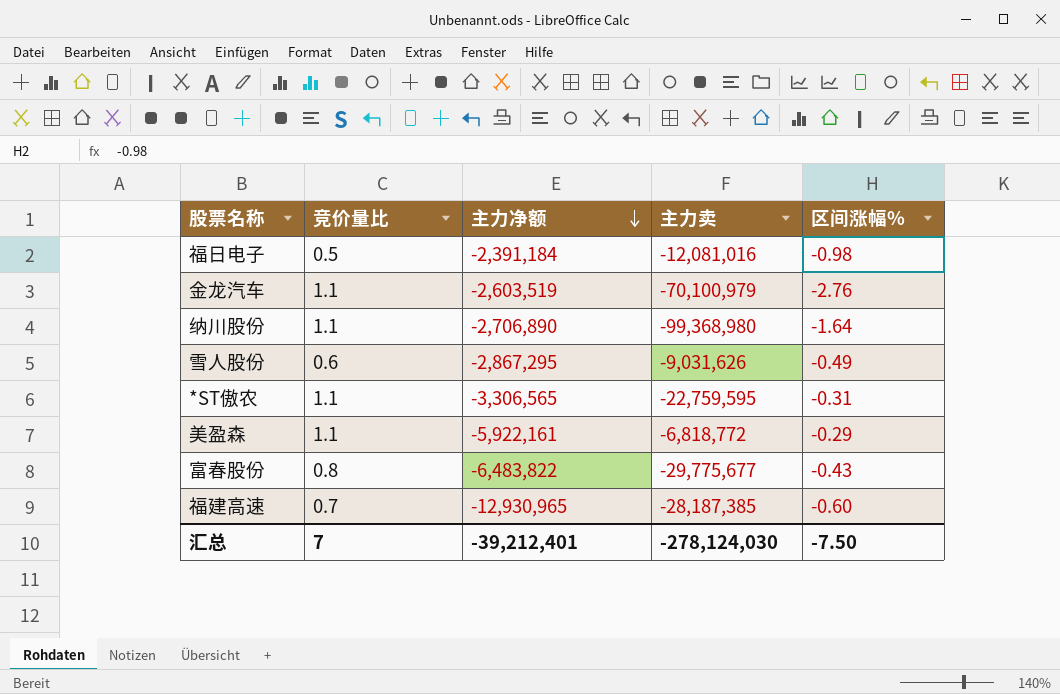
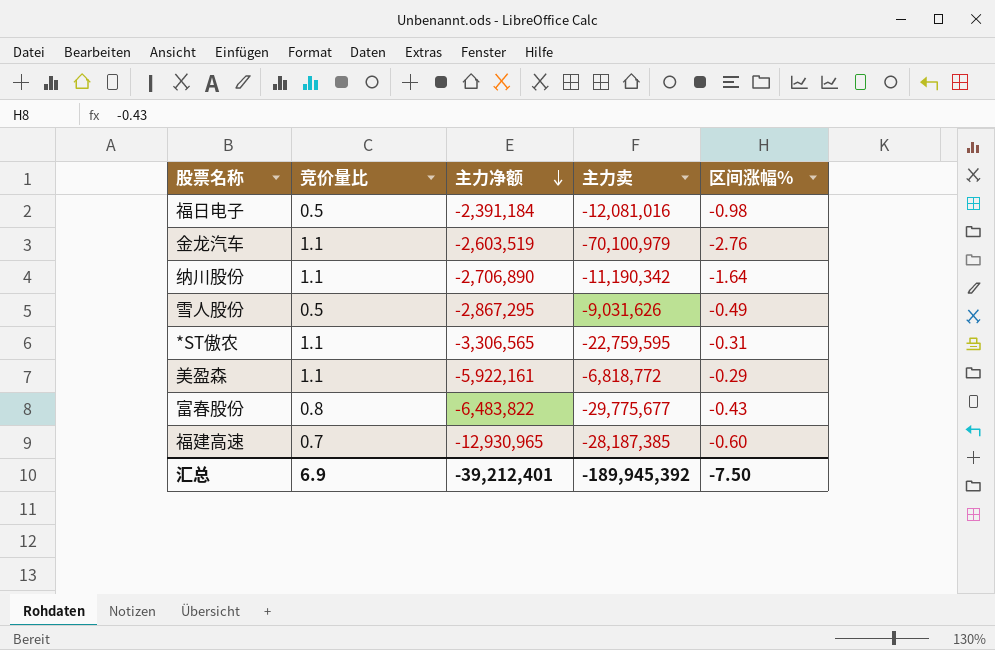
纳川股份 | 主力卖: -99,368,980 -> -11,190,342
雪人股份 | 竞价量比: 0.6 -> 0.5
汇总 | 竞价量比: 7 -> 6.9
汇总 | 主力卖: -278,124,030 -> -189,945,392

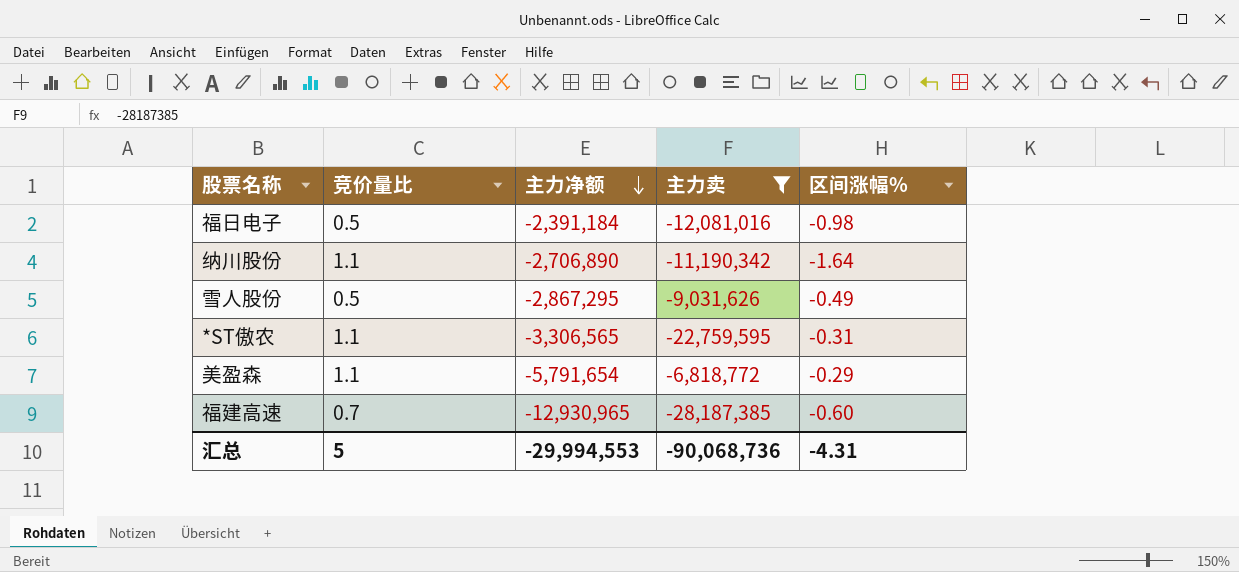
filter: none -> 主力卖 >= -28,187,385
美盈森 | 主力净额: -5,922,161 -> -5,791,654
汇总 | 竞价量比: 6.9 -> 5
汇总 | 主力净额: -39,212,401 -> -29,994,553
汇总 | 主力卖: -189,945,392 -> -90,068,736
汇总 | 区间涨幅%: -7.50 -> -4.31

